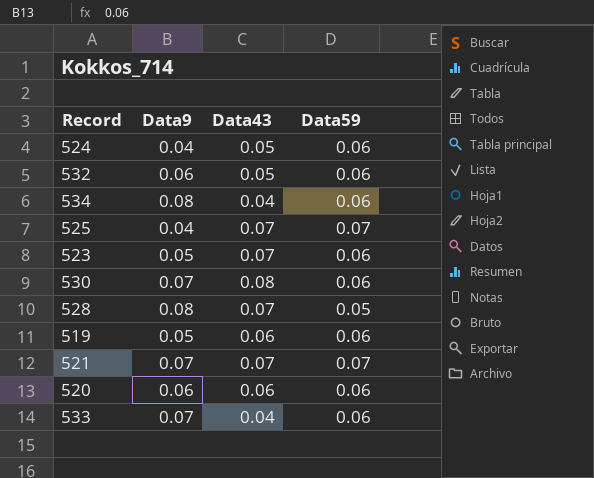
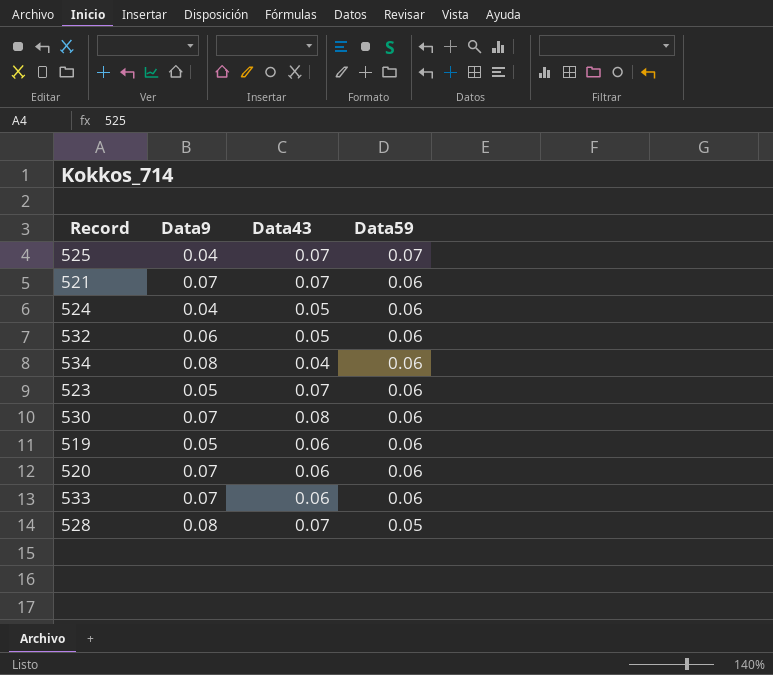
row order: none -> Data59 descending
521 | Data59: 0.07 -> 0.06
520 | Data9: 0.06 -> 0.07
533 | Data43: 0.04 -> 0.06

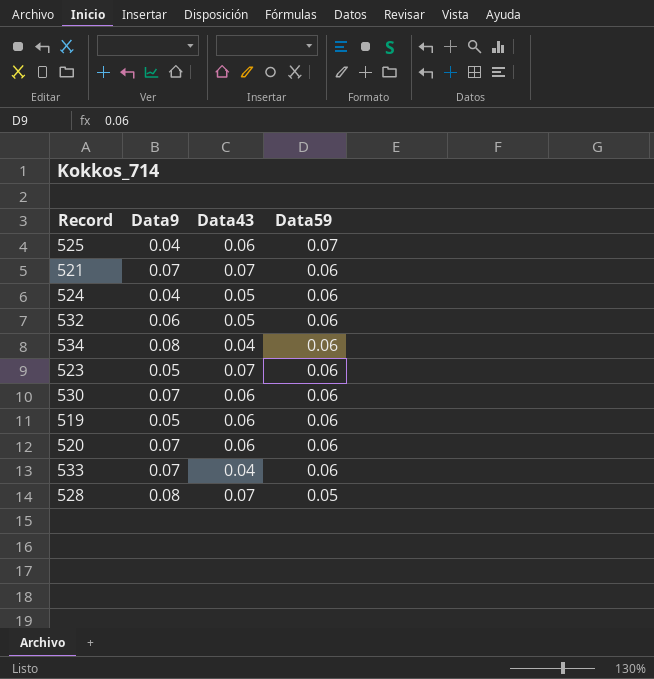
525 | Data43: 0.07 -> 0.06
530 | Data43: 0.08 -> 0.06
533 | Data43: 0.06 -> 0.04

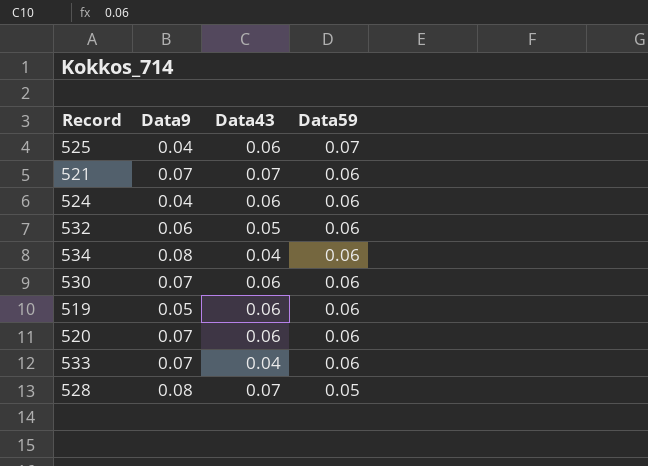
row 523: 0.05 | 0.07 | 0.06 -> none
524 | Data43: 0.05 -> 0.06

